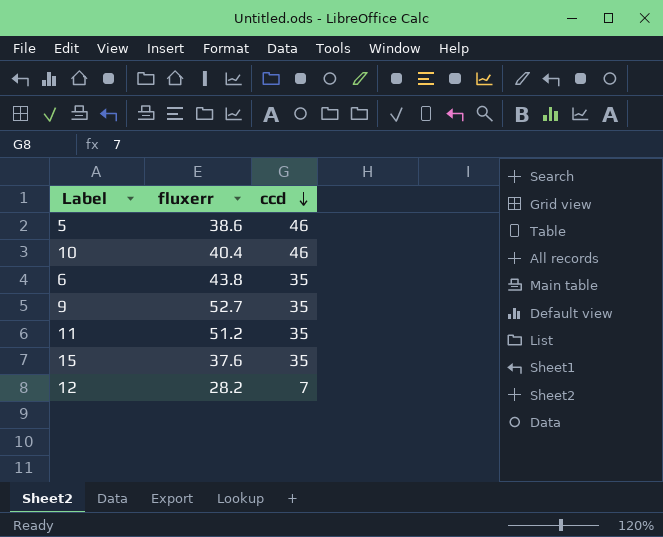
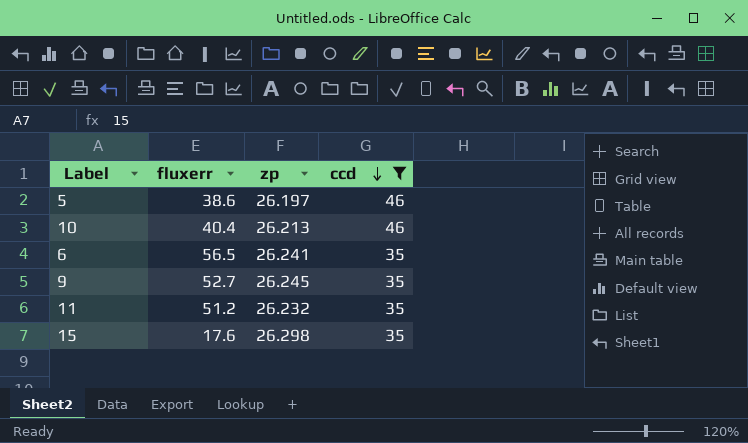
filter: none -> ccd != 7
column zp | position: none -> 3
6 | fluxerr: 43.8 -> 56.5
15 | fluxerr: 37.6 -> 17.6

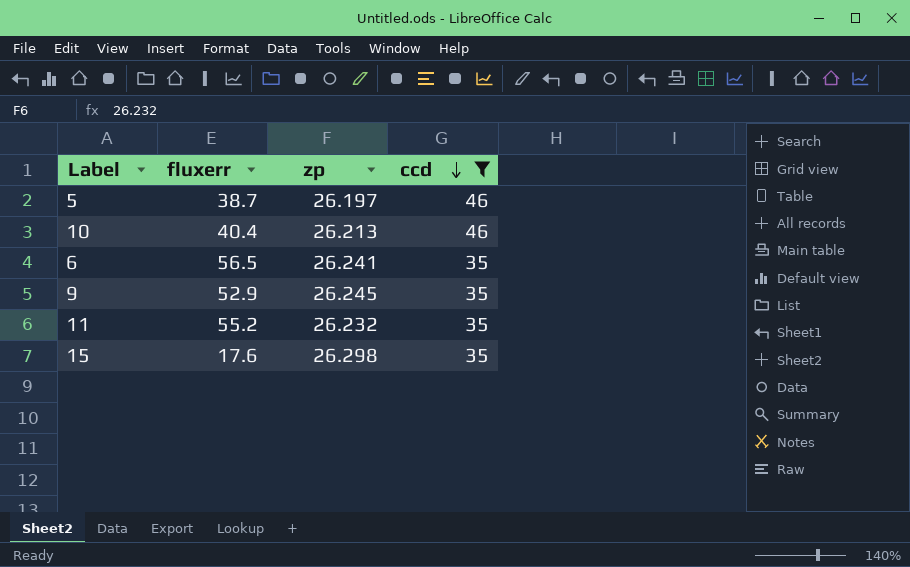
5 | fluxerr: 38.6 -> 38.7
9 | fluxerr: 52.7 -> 52.9
11 | fluxerr: 51.2 -> 55.2

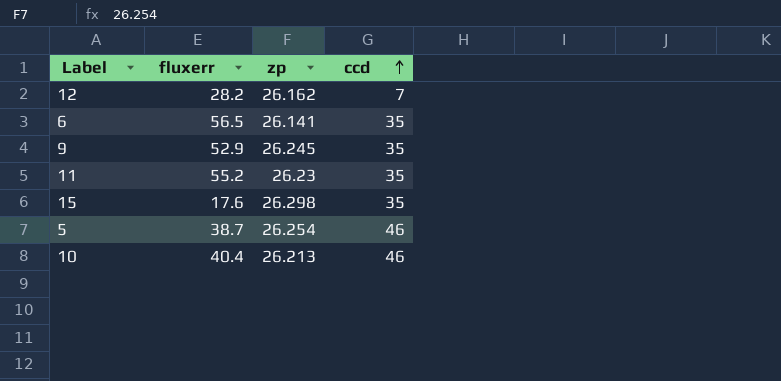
filter: ccd != 7 -> none
row order: ccd descending -> ccd ascending
6 | zp: 26.241 -> 26.141
11 | zp: 26.232 -> 26.23
5 | zp: 26.197 -> 26.254

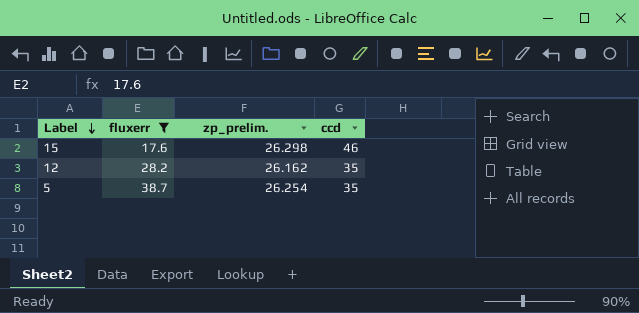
filter: none -> fluxerr <= 38.7
row order: ccd ascending -> Label descending
column name: zp -> zp_prelim.
15 | ccd: 35 -> 46
12 | ccd: 7 -> 35
5 | ccd: 46 -> 35

